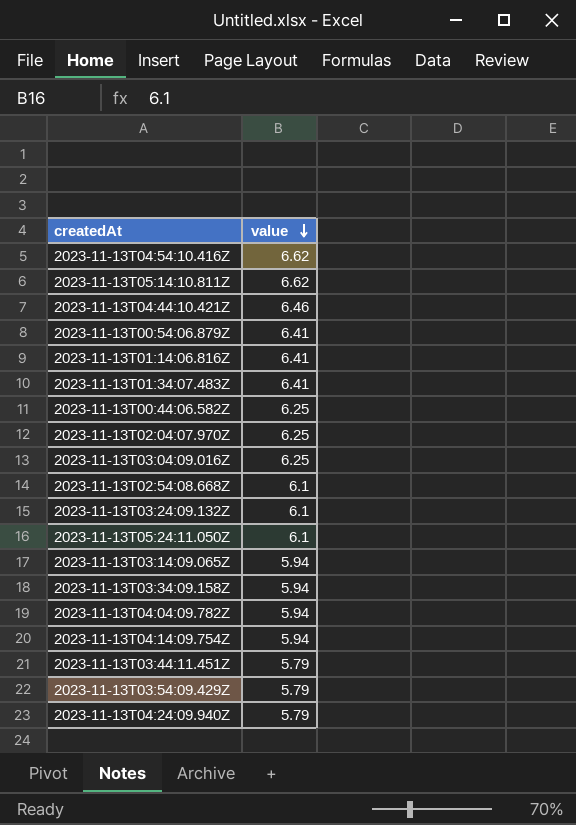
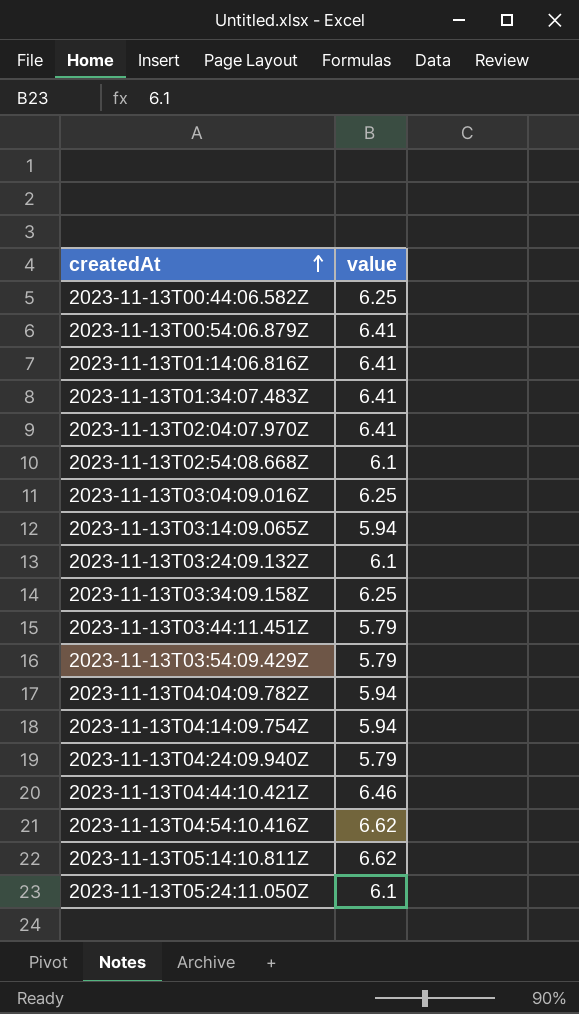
row order: value descending -> createdAt ascending
2023-11-13T02:04:07.970Z | value: 6.25 -> 6.41
2023-11-13T03:34:09.158Z | value: 5.94 -> 6.25

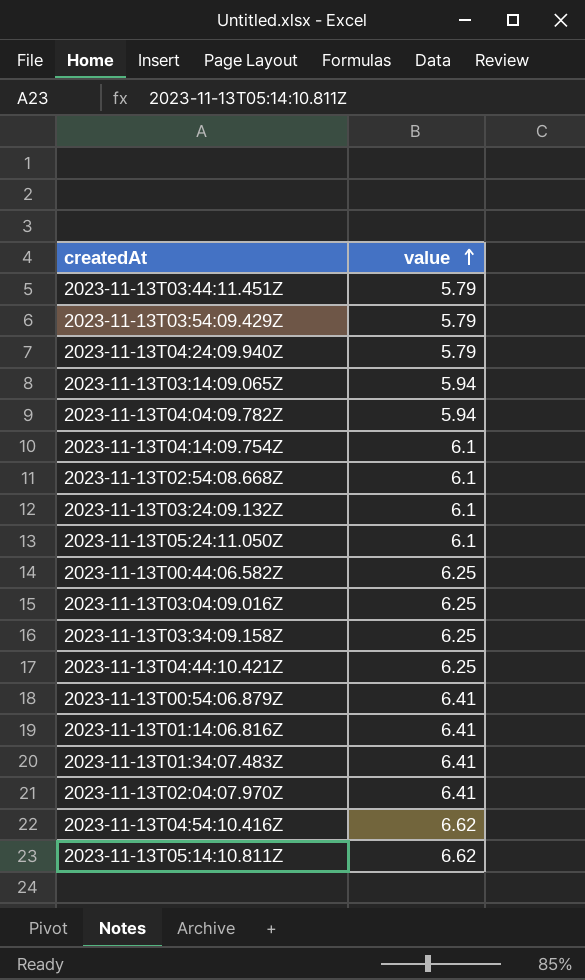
row order: createdAt ascending -> value ascending
2023-11-13T04:14:09.754Z | value: 5.94 -> 6.1
2023-11-13T04:44:10.421Z | value: 6.46 -> 6.25

